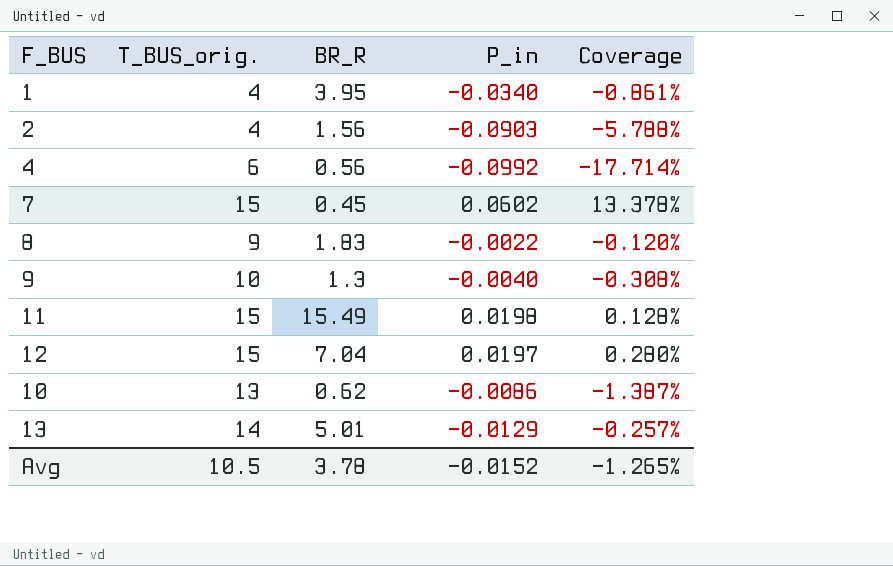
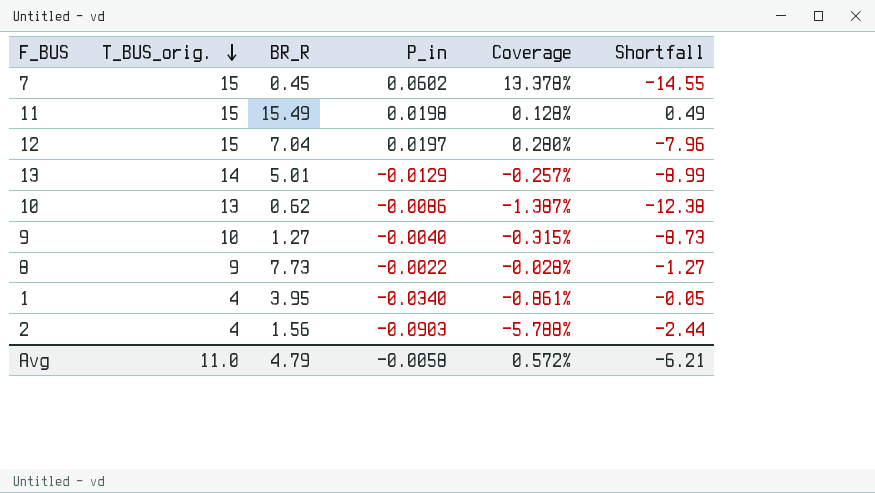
row order: none -> T_BUS_orig. descending
column Shortfall | formula: none -> [BR_R] - [T_BUS_orig.]
row 4: 6 | 0.56 | -0.0992 | -17.714% -> none
9 | BR_R: 1.3 -> 1.27
9 | Coverage: -0.308% -> -0.315%
8 | BR_R: 1.83 -> 7.73
8 | Coverage: -0.120% -> -0.028%
Avg | T_BUS_orig.: 10.5 -> 11.0
Avg | BR_R: 3.78 -> 4.79
Avg | P_in: -0.0152 -> -0.0058
Avg | Coverage: -1.265% -> 0.572%

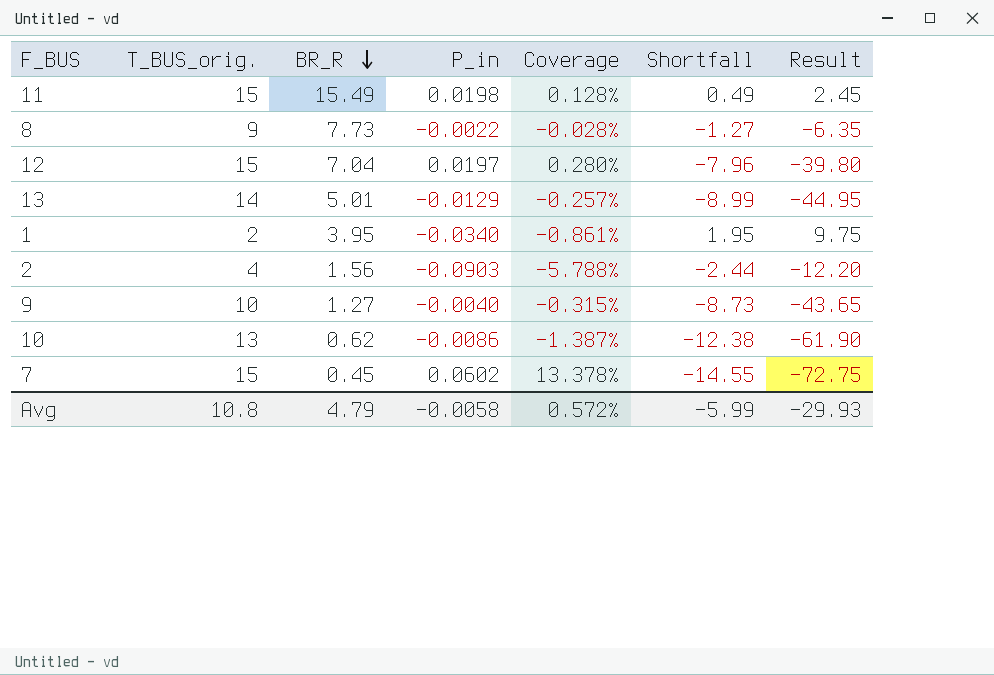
row order: T_BUS_orig. descending -> BR_R descending
column Result | formula: none -> [Shortfall] * 5
1 | T_BUS_orig.: 4 -> 2
1 | Shortfall: -0.05 -> 1.95
Avg | T_BUS_orig.: 11.0 -> 10.8
Avg | Shortfall: -6.21 -> -5.99

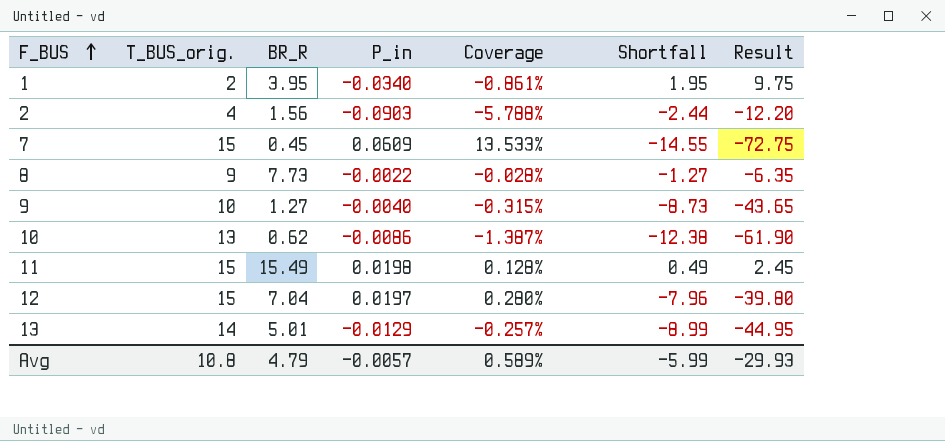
row order: BR_R descending -> F_BUS ascending
7 | P_in: 0.0602 -> 0.0609
7 | Coverage: 13.378% -> 13.533%
Avg | P_in: -0.0058 -> -0.0057
Avg | Coverage: 0.572% -> 0.589%

